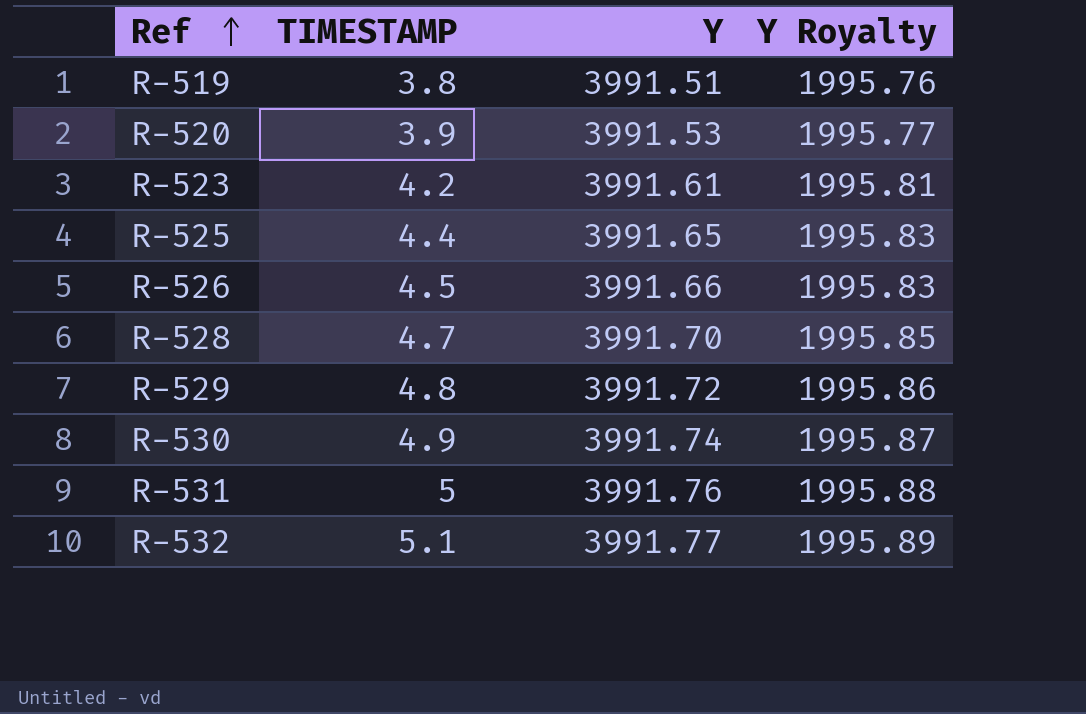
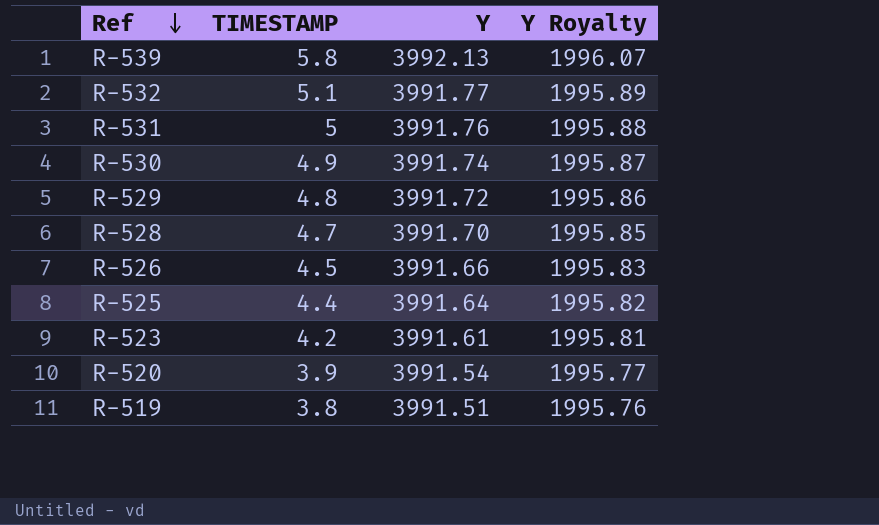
row order: Ref ascending -> Ref descending
row R-539: none -> 5.8 | 3992.13 | 1996.07
R-525 | Y: 3991.65 -> 3991.64
R-525 | Y Royalty: 1995.83 -> 1995.82
R-520 | Y: 3991.53 -> 3991.54

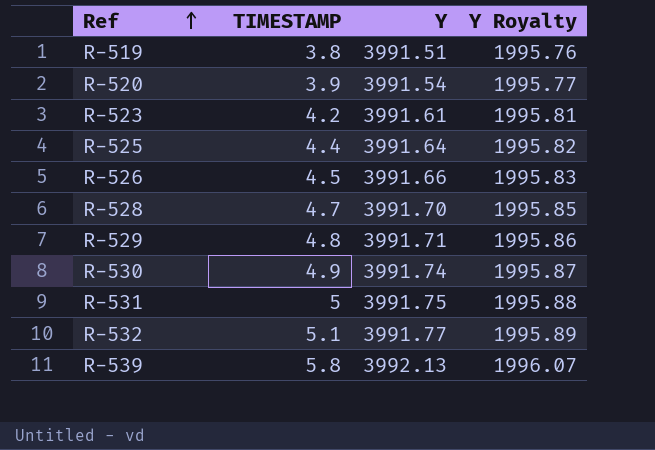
row order: Ref descending -> Ref ascending
R-529 | Y: 3991.72 -> 3991.71
R-531 | Y: 3991.76 -> 3991.75

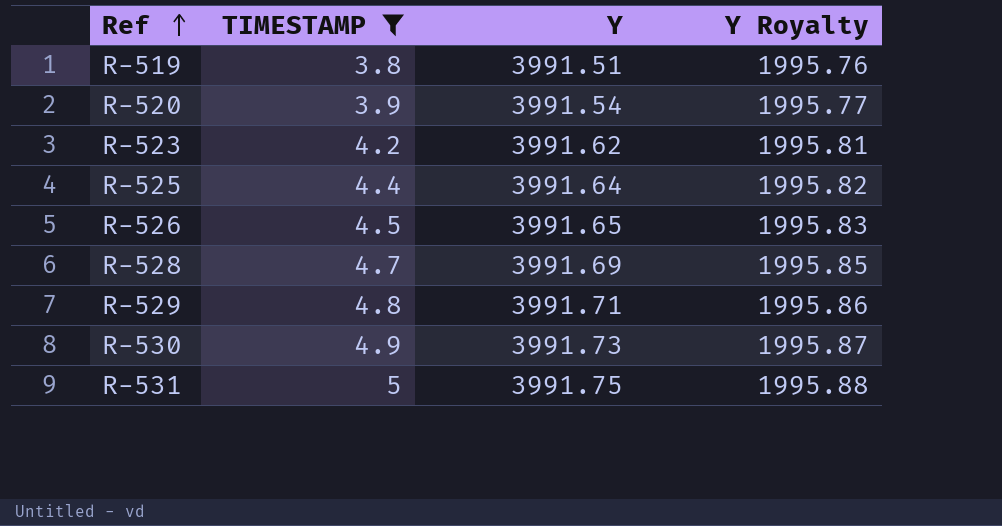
filter: none -> TIMESTAMP <= 5
R-523 | Y: 3991.61 -> 3991.62
R-526 | Y: 3991.66 -> 3991.65
R-528 | Y: 3991.70 -> 3991.69
R-530 | Y: 3991.74 -> 3991.73

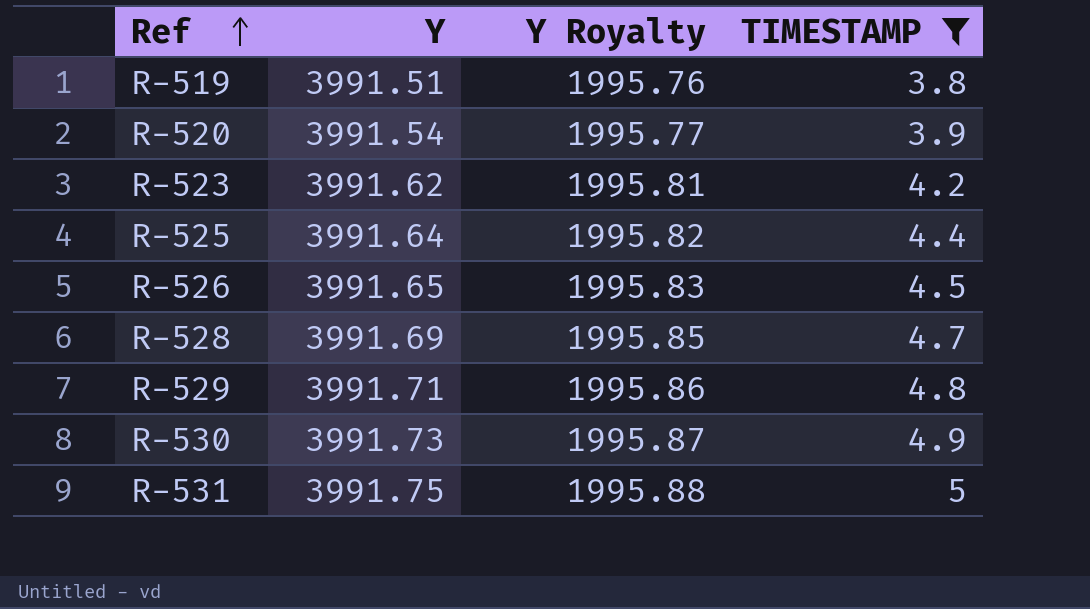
column TIMESTAMP | position: 2 -> 4

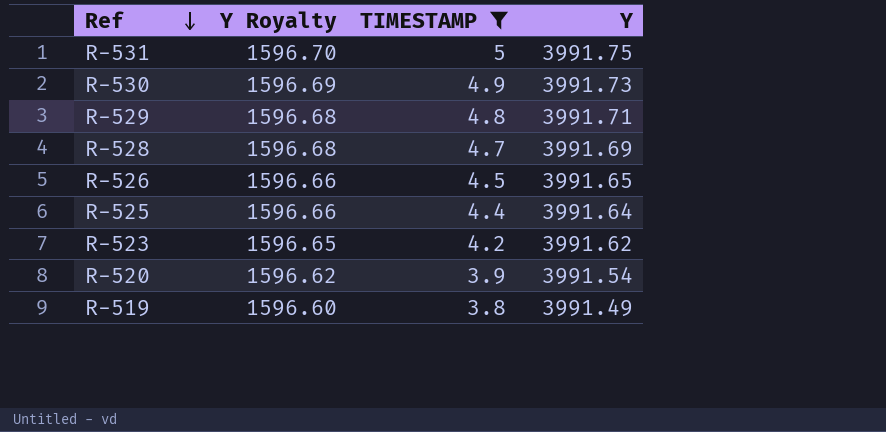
row order: Ref ascending -> Ref descending
column Y Royalty | formula: [Y] * 0.5 -> [Y] * 0.4
column Y | position: 2 -> 4
R-519 | Y: 3991.51 -> 3991.49

